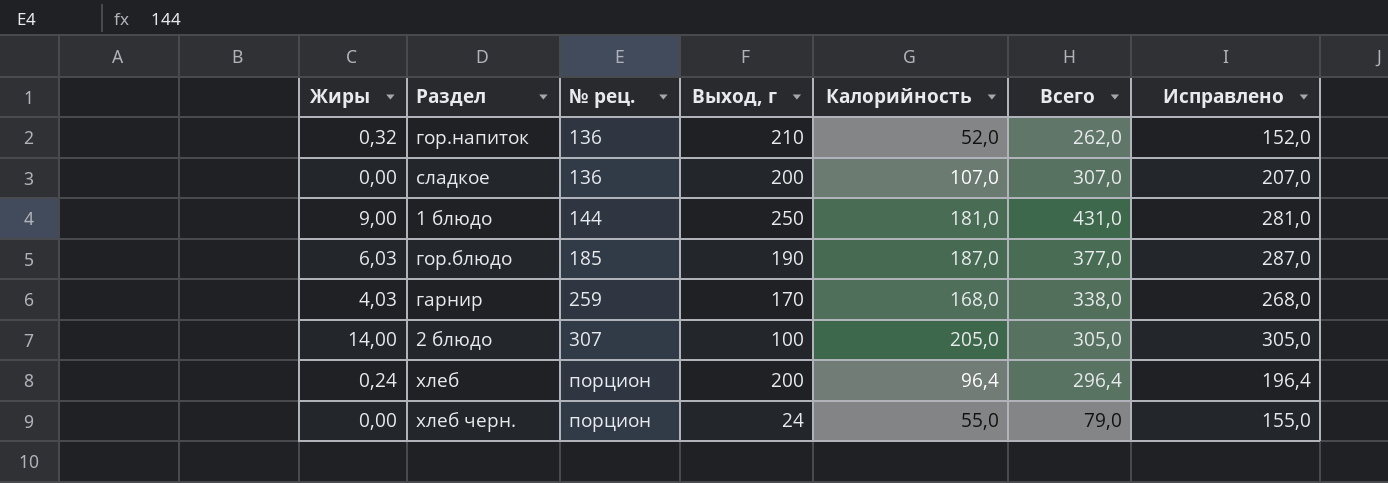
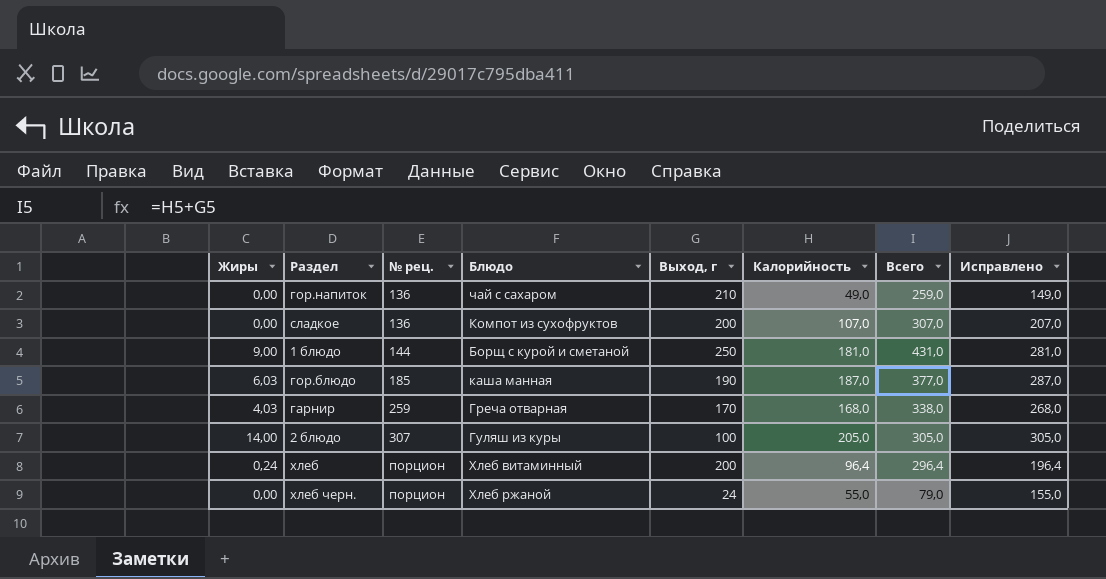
column Блюдо | position: none -> 4
гор.напиток | Жиры: 0,32 -> 0,00
гор.напиток | Калорийность: 52,0 -> 49,0
гор.напиток | Всего: 262,0 -> 259,0
гор.напиток | Исправлено: 152,0 -> 149,0

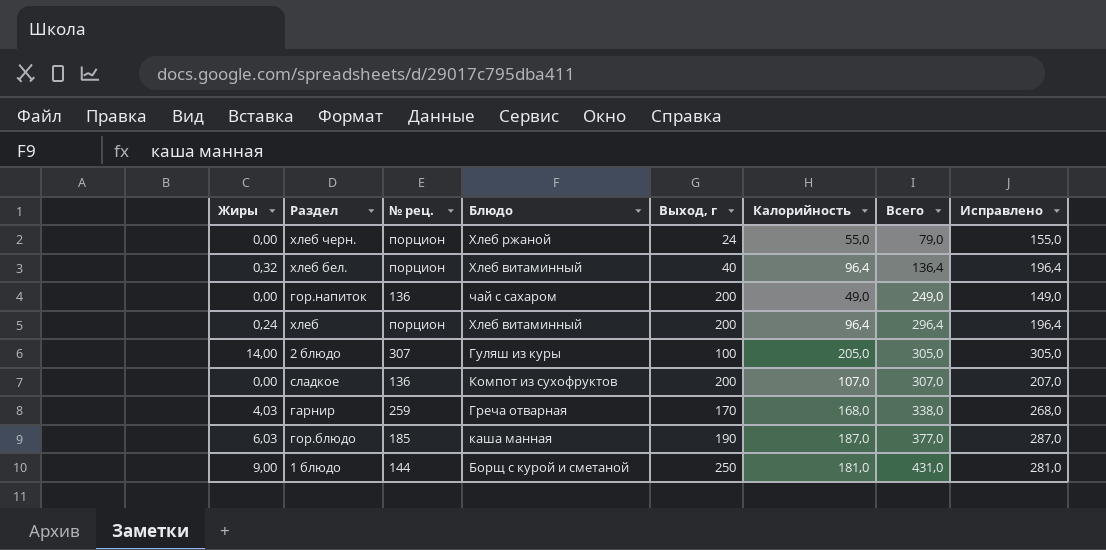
row order: № рец. ascending -> Всего ascending
row хлеб бел.: none -> 0,32 | порцион | Хлеб витаминный | 40 | 96,4 | 136,4 | 196,4
гор.напиток | Выход, г: 210 -> 200
гор.напиток | Всего: 259,0 -> 249,0

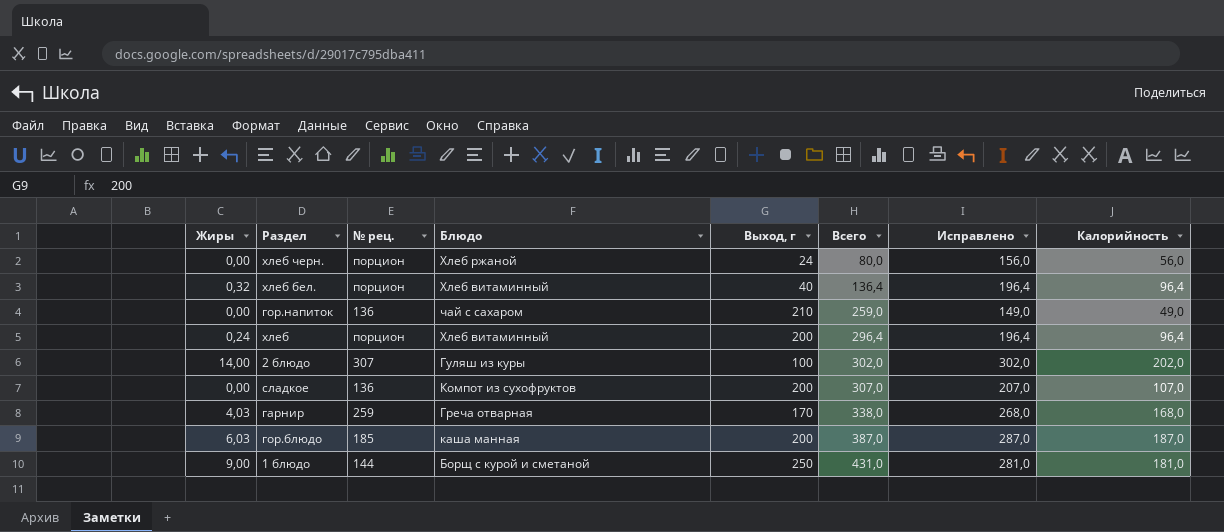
column Калорийность | position: 6 -> 8
хлеб черн. | Всего: 79,0 -> 80,0
хлеб черн. | Исправлено: 155,0 -> 156,0
хлеб черн. | Калорийность: 55,0 -> 56,0
гор.напиток | Выход, г: 200 -> 210
гор.напиток | Всего: 249,0 -> 259,0
2 блюдо | Всего: 305,0 -> 302,0
2 блюдо | Исправлено: 305,0 -> 302,0
2 блюдо | Калорийность: 205,0 -> 202,0
гор.блюдо | Выход, г: 190 -> 200
гор.блюдо | Всего: 377,0 -> 387,0

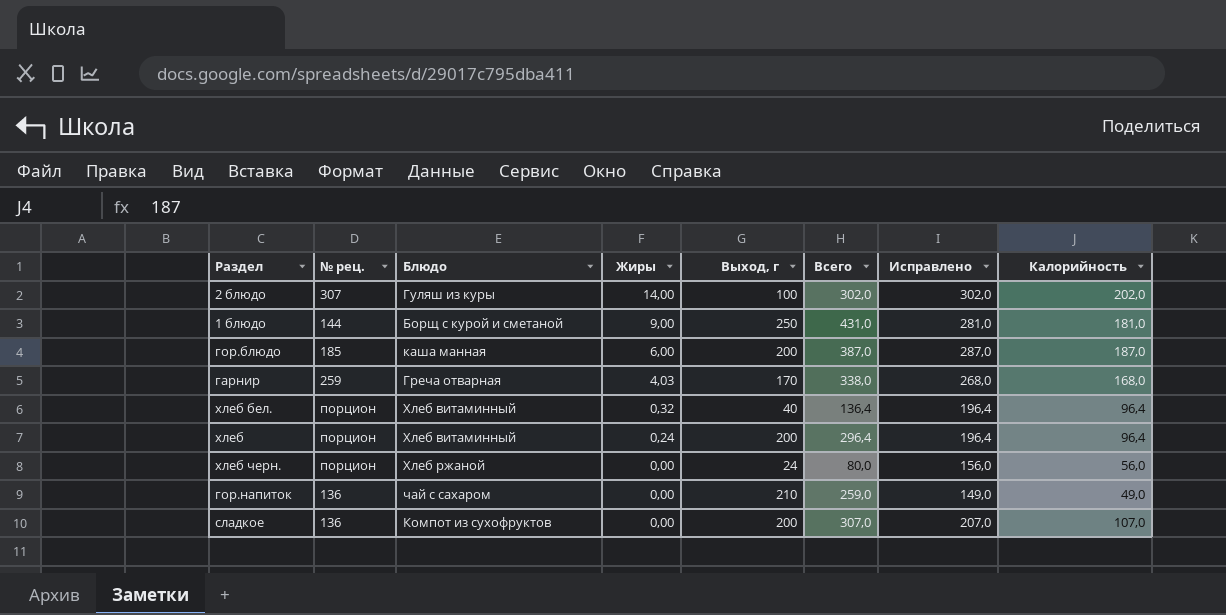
row order: Всего ascending -> Жиры descending
column Жиры | position: 1 -> 4
гор.блюдо | Жиры: 6,03 -> 6,00

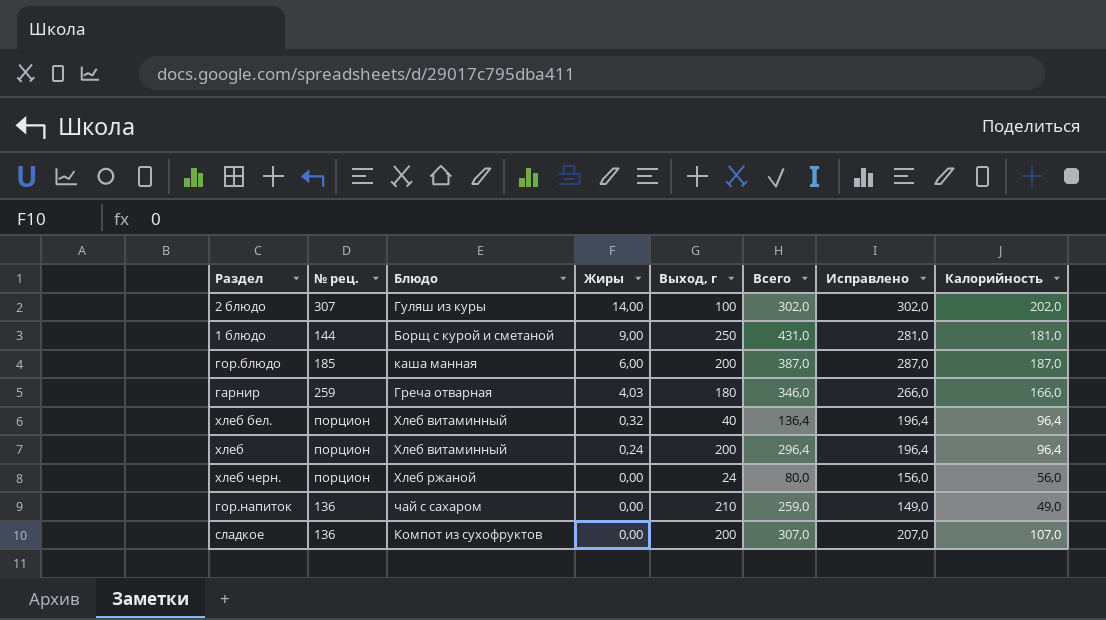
гарнир | Выход, г: 170 -> 180
гарнир | Всего: 338,0 -> 346,0
гарнир | Исправлено: 268,0 -> 266,0
гарнир | Калорийность: 168,0 -> 166,0

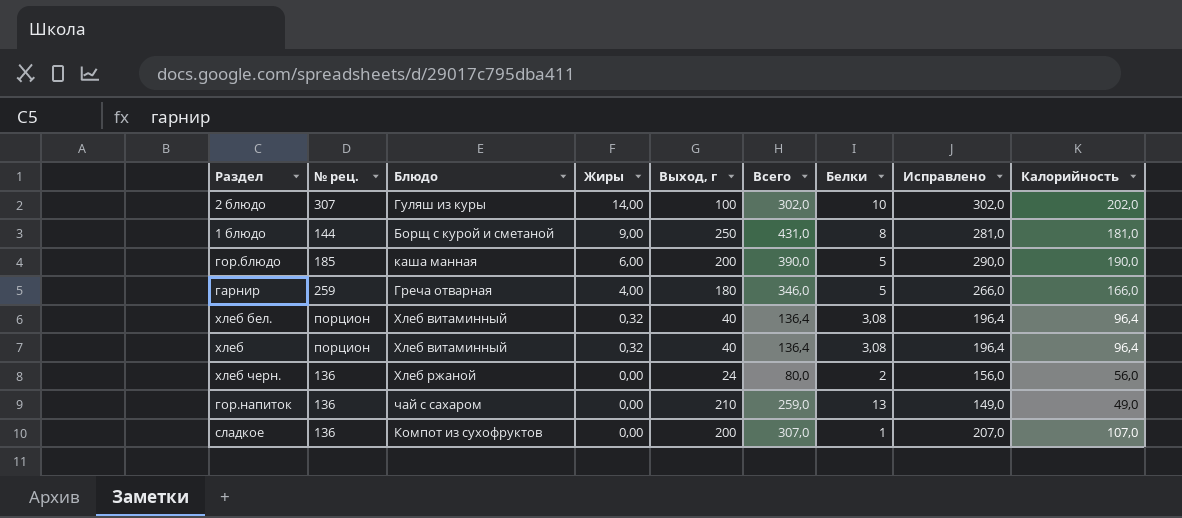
column Белки | position: none -> 7
гор.блюдо | Всего: 387,0 -> 390,0
гор.блюдо | Исправлено: 287,0 -> 290,0
гор.блюдо | Калорийность: 187,0 -> 190,0
гарнир | Жиры: 4,03 -> 4,00
хлеб | Жиры: 0,24 -> 0,32
хлеб | Выход, г: 200 -> 40
хлеб | Всего: 296,4 -> 136,4
хлеб черн. | № рец.: порцион -> 136

